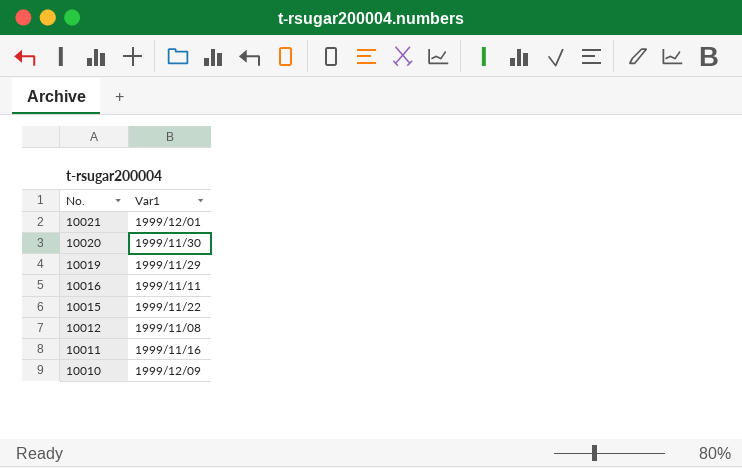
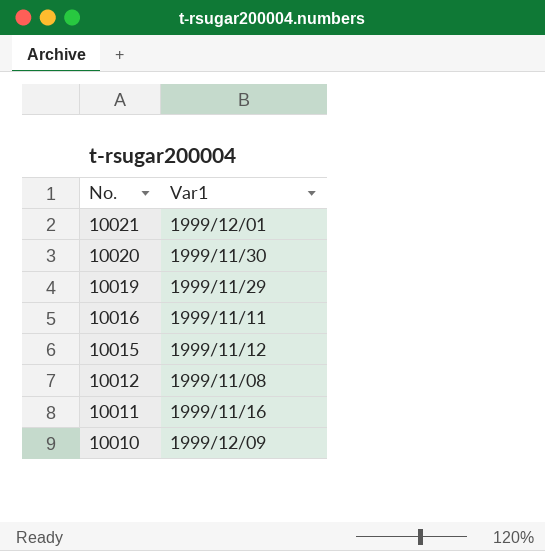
10015 | Var1: 1999/11/22 -> 1999/11/12

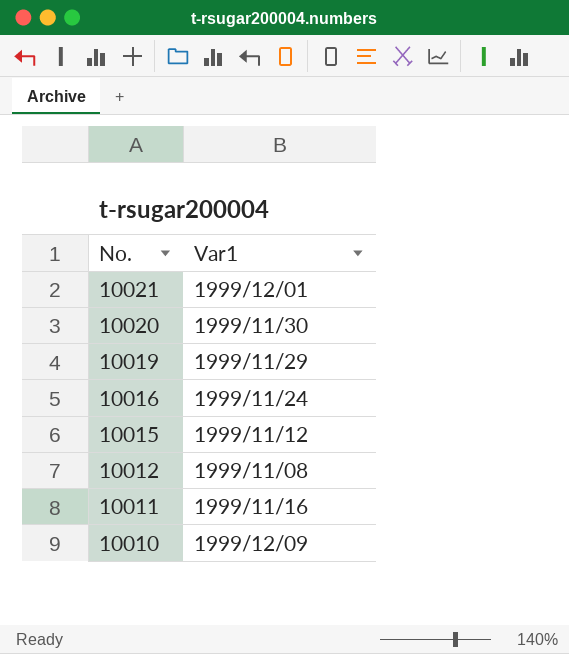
10016 | Var1: 1999/11/11 -> 1999/11/24

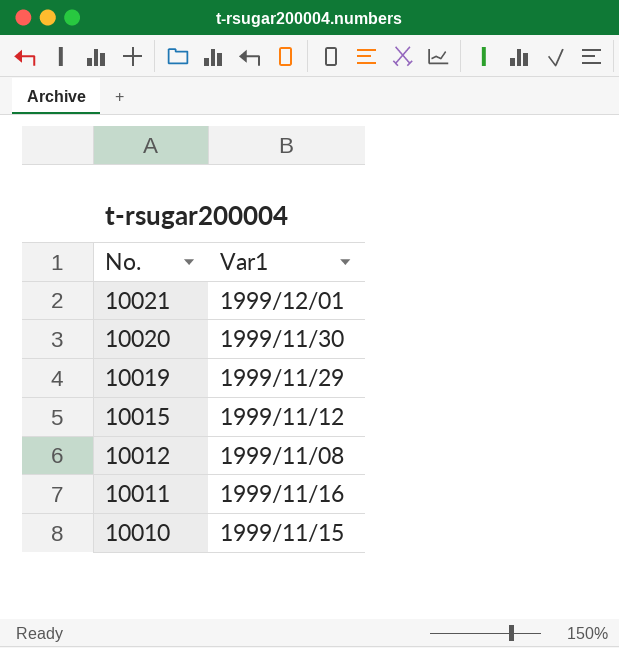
row 10016: 1999/11/24 -> none
10010 | Var1: 1999/12/09 -> 1999/11/15

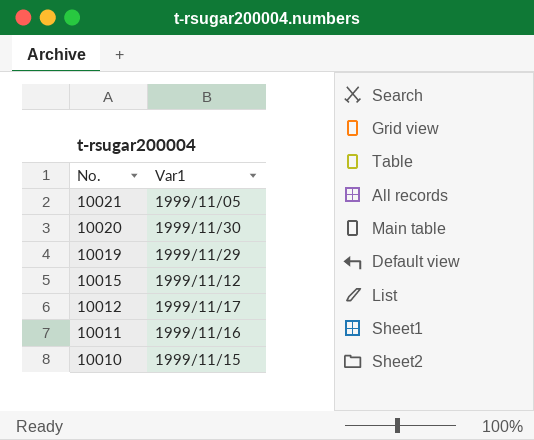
10021 | Var1: 1999/12/01 -> 1999/11/05
10012 | Var1: 1999/11/08 -> 1999/11/17

